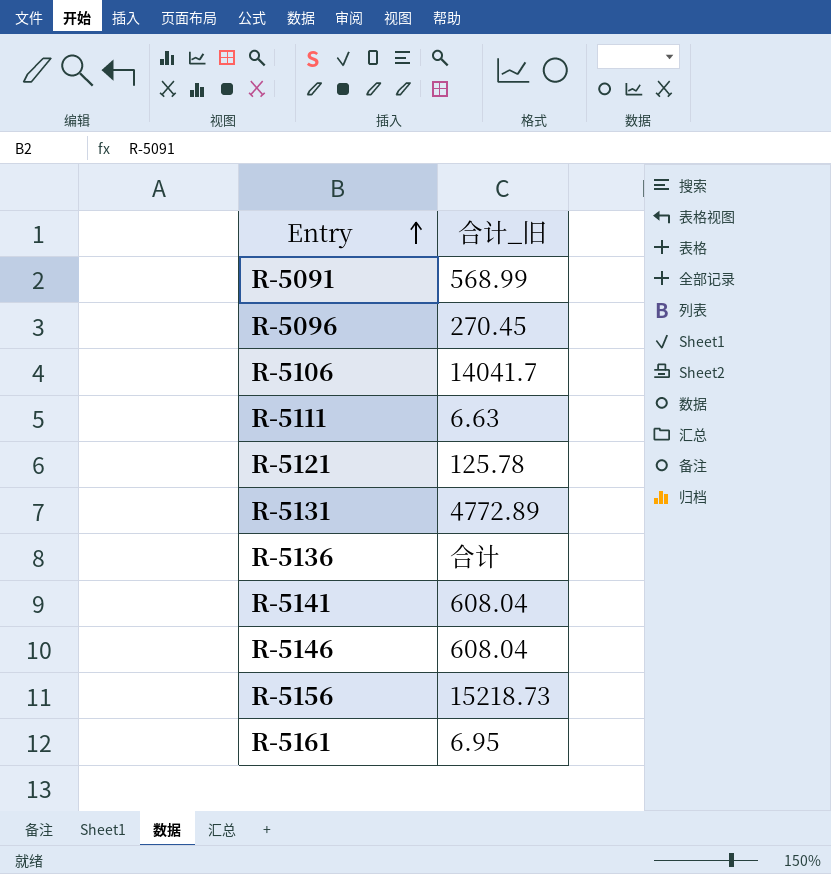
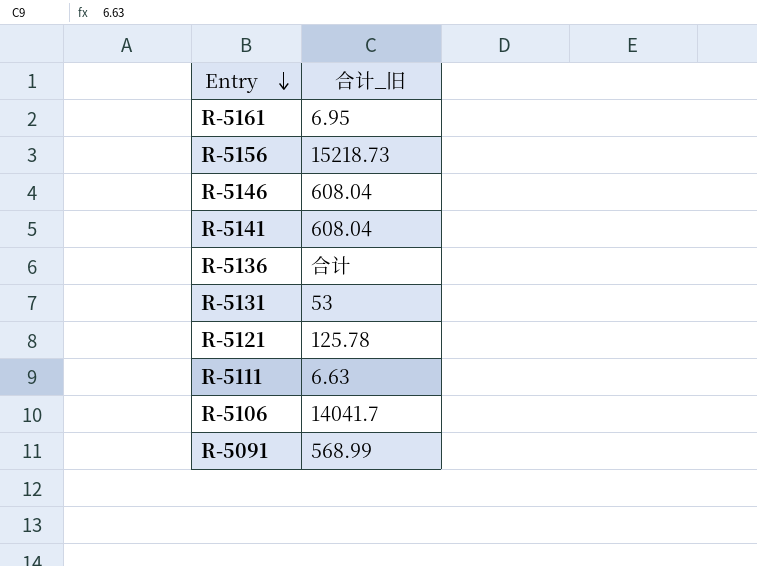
row order: Entry ascending -> Entry descending
row R-5096: 270.45 -> none
R-5131 | 合计_旧: 4772.89 -> 53

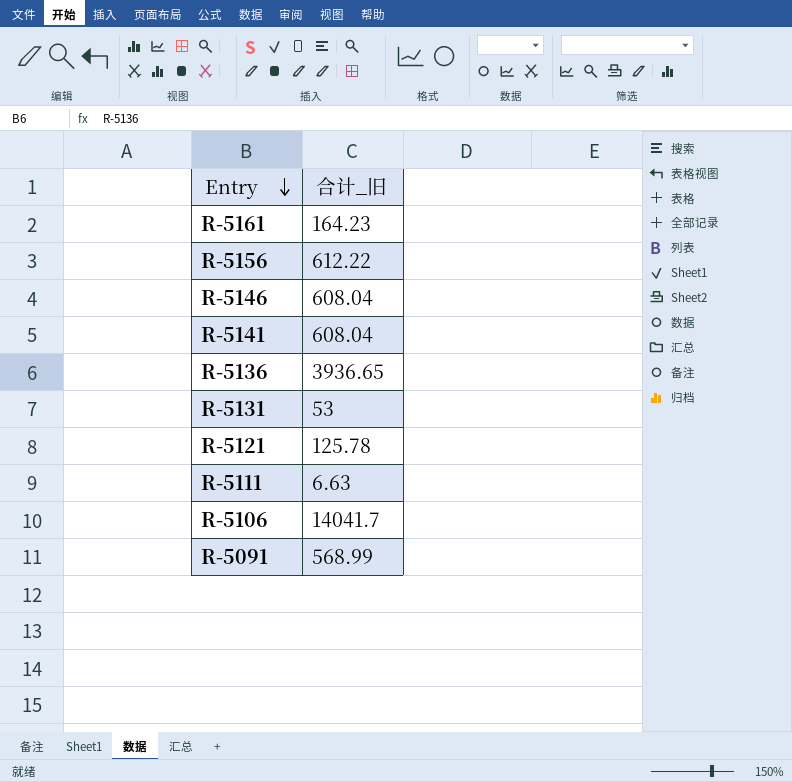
R-5161 | 合计_旧: 6.95 -> 164.23
R-5156 | 合计_旧: 15218.73 -> 612.22
R-5136 | 合计_旧: 合计 -> 3936.65

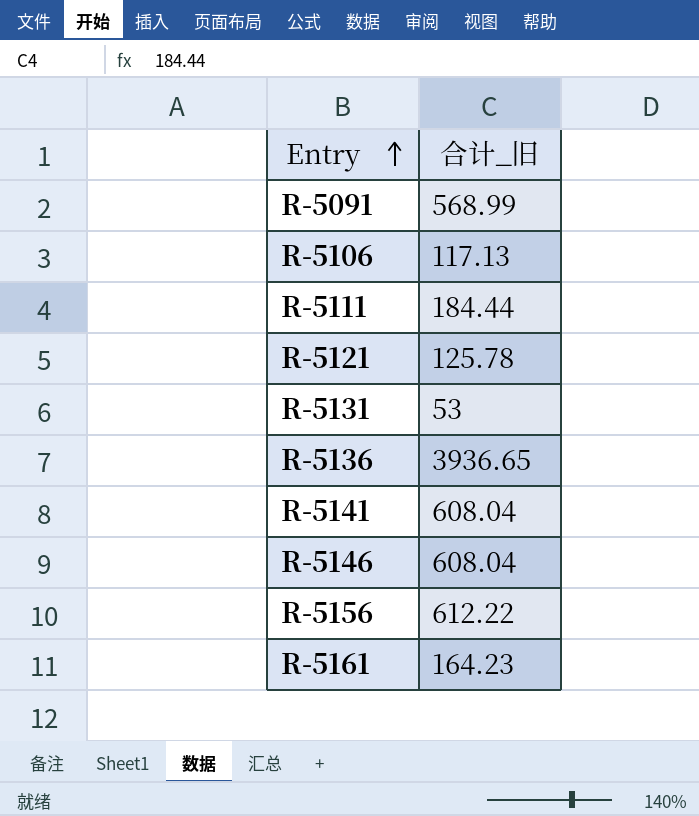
row order: Entry descending -> Entry ascending
R-5106 | 合计_旧: 14041.7 -> 117.13
R-5111 | 合计_旧: 6.63 -> 184.44

